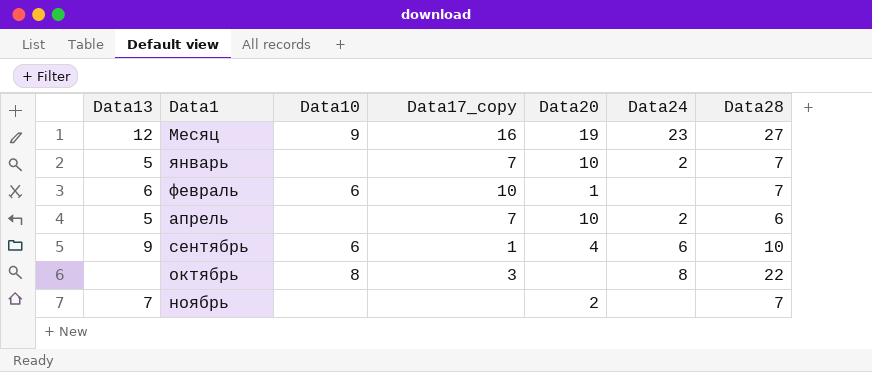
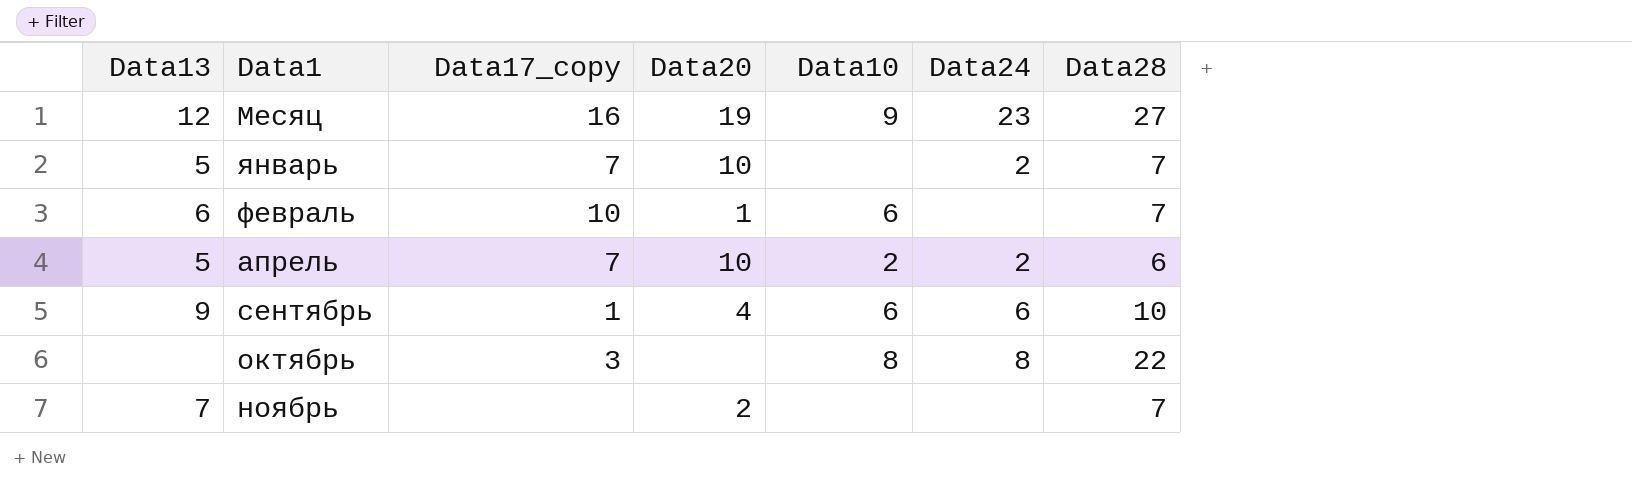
column Data10 | position: 3 -> 5
апрель | Data10: none -> 2

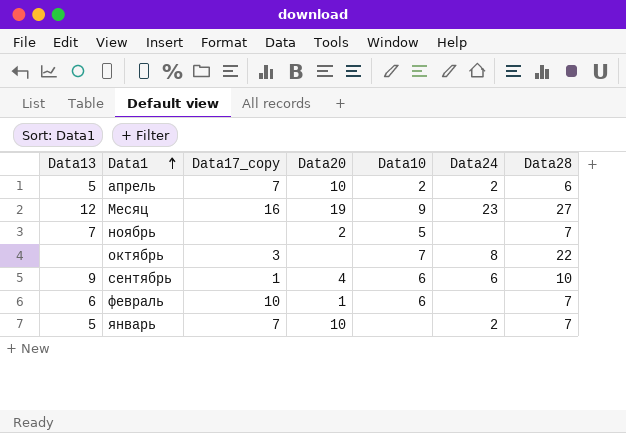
row order: none -> Data1 ascending
ноябрь | Data10: none -> 5
октябрь | Data10: 8 -> 7

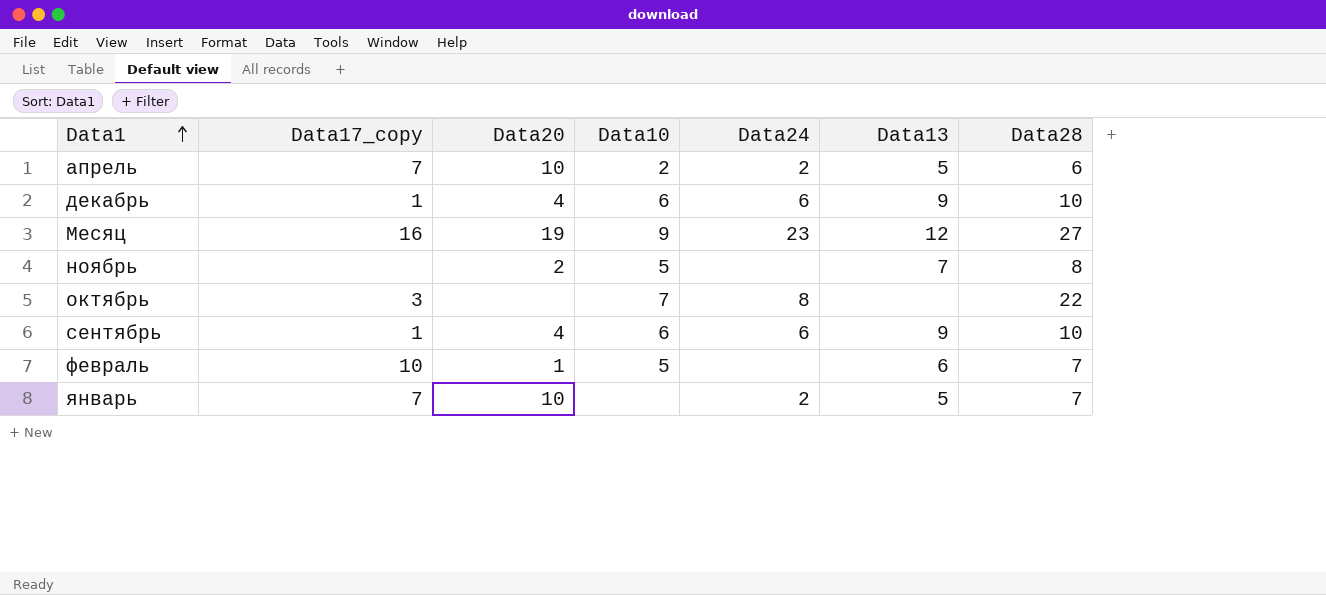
column Data13 | position: 1 -> 6
row декабрь: none -> 1 | 4 | 6 | 6 | 9 | 10
ноябрь | Data28: 7 -> 8
февраль | Data10: 6 -> 5

